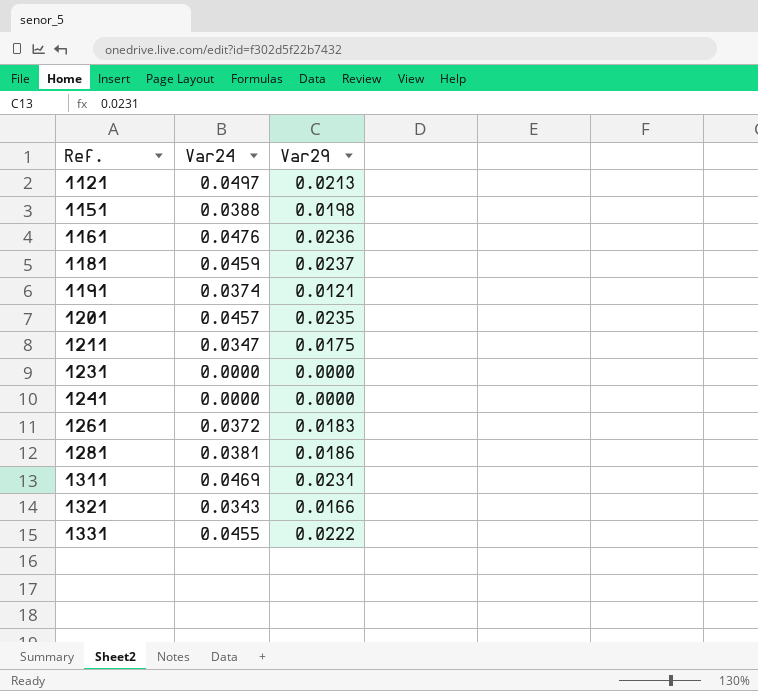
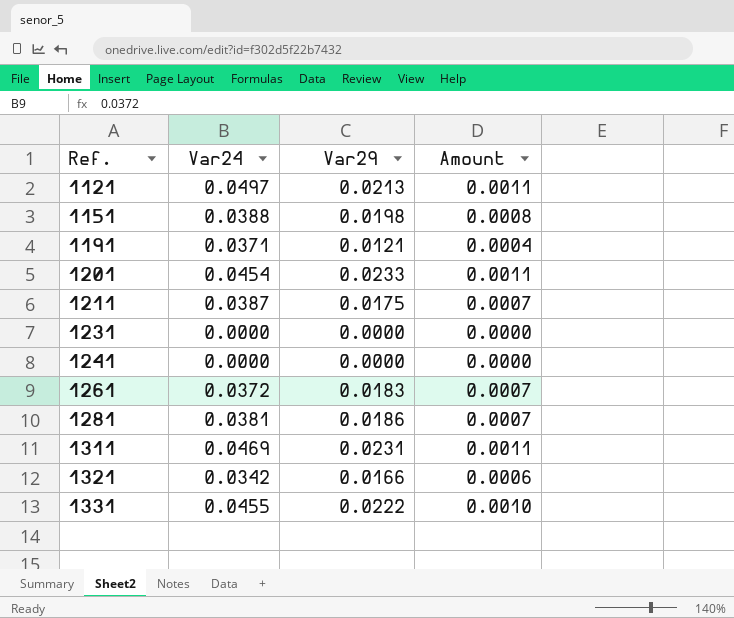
column Amount | formula: none -> [Var24] * [Var29]
row 1161: 0.0476 | 0.0236 -> none
row 1181: 0.0459 | 0.0237 -> none
1191 | Var24: 0.0374 -> 0.0371
1201 | Var24: 0.0457 -> 0.0454
1201 | Var29: 0.0235 -> 0.0233
1211 | Var24: 0.0347 -> 0.0387
1321 | Var24: 0.0343 -> 0.0342

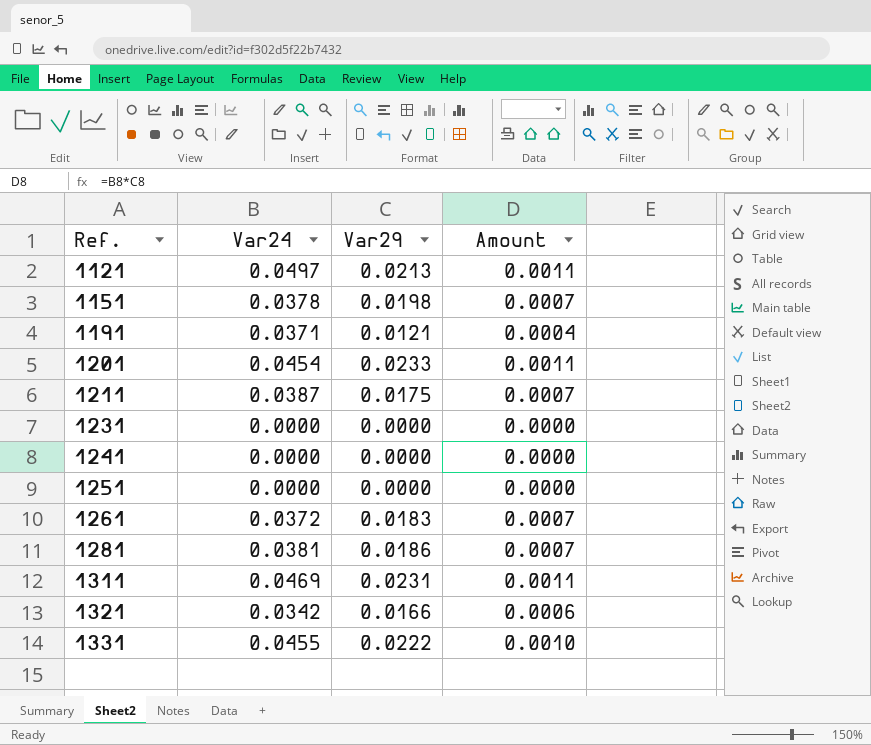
1151 | Var24: 0.0388 -> 0.0378
1151 | Amount: 0.0008 -> 0.0007
row 1251: none -> 0.0000 | 0.0000 | 0.0000

